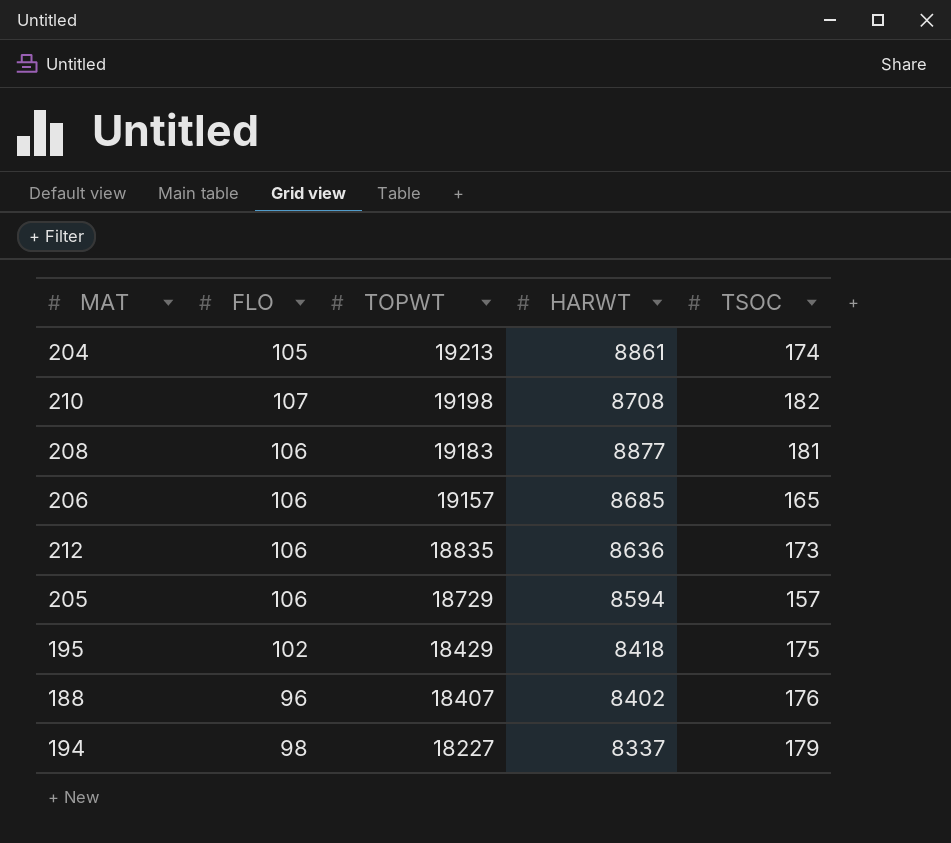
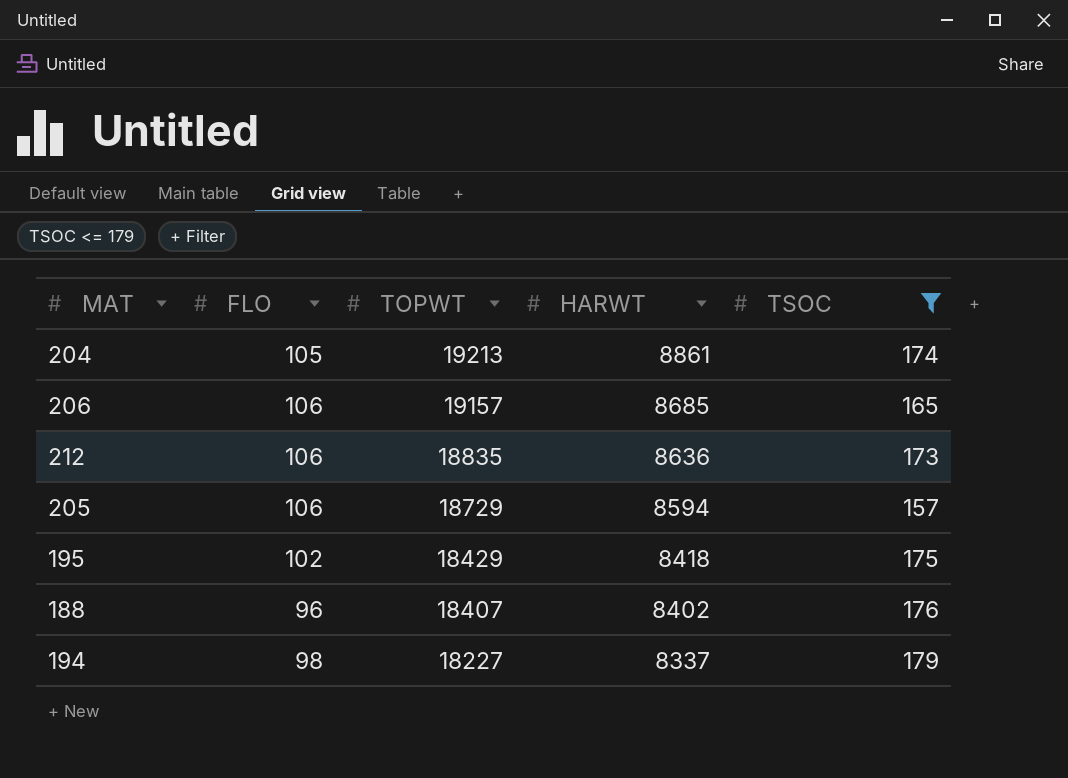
filter: none -> TSOC <= 179

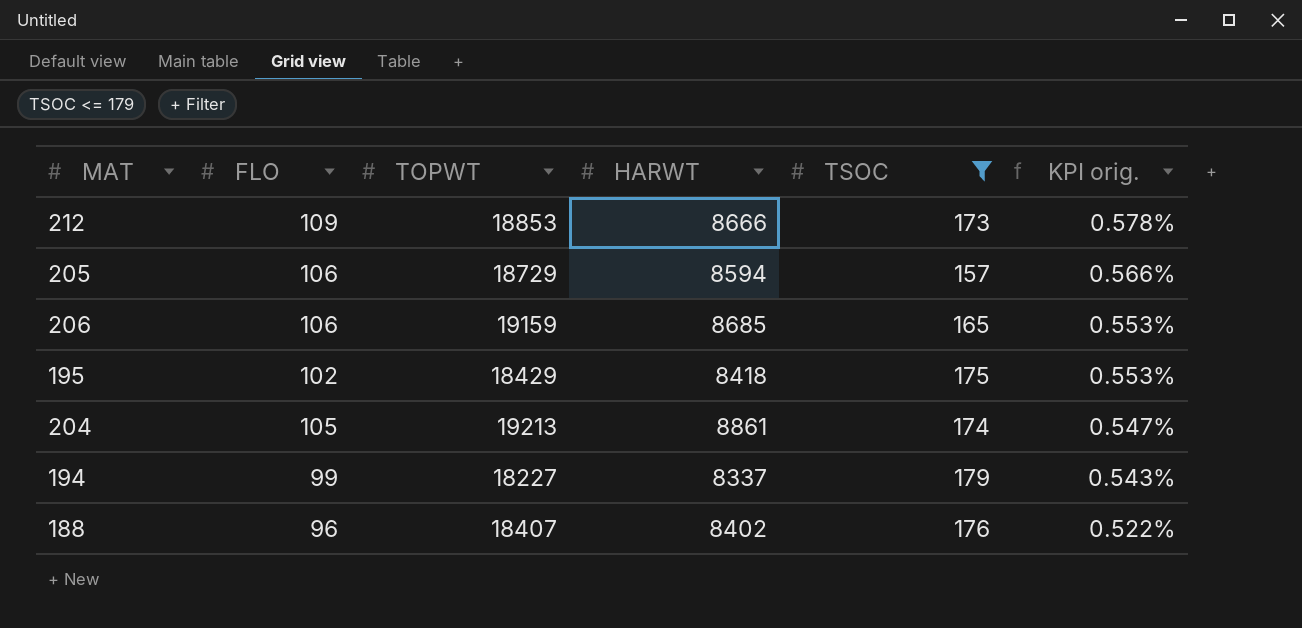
row order: TOPWT descending -> KPI orig. descending
column KPI orig. | formula: none -> [FLO] / [TOPWT]
212 | FLO: 106 -> 109
212 | TOPWT: 18835 -> 18853
212 | HARWT: 8636 -> 8666
206 | TOPWT: 19157 -> 19159
194 | FLO: 98 -> 99

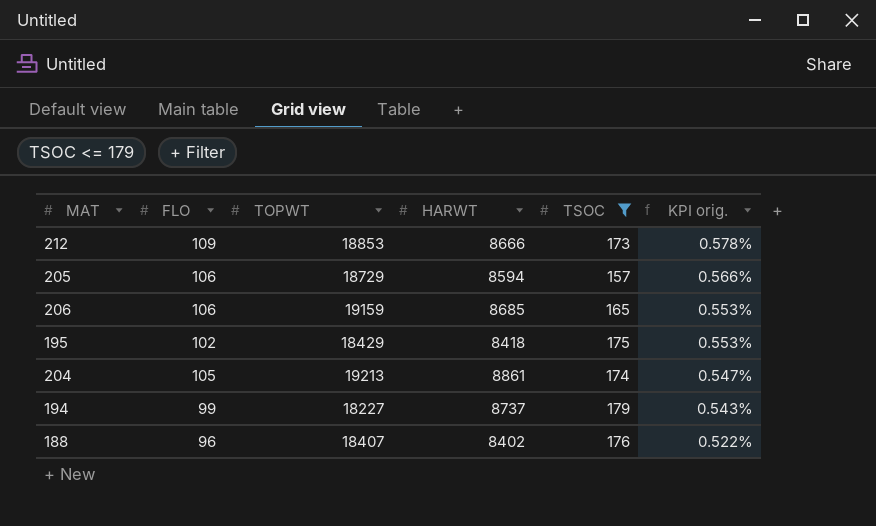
194 | HARWT: 8337 -> 8737

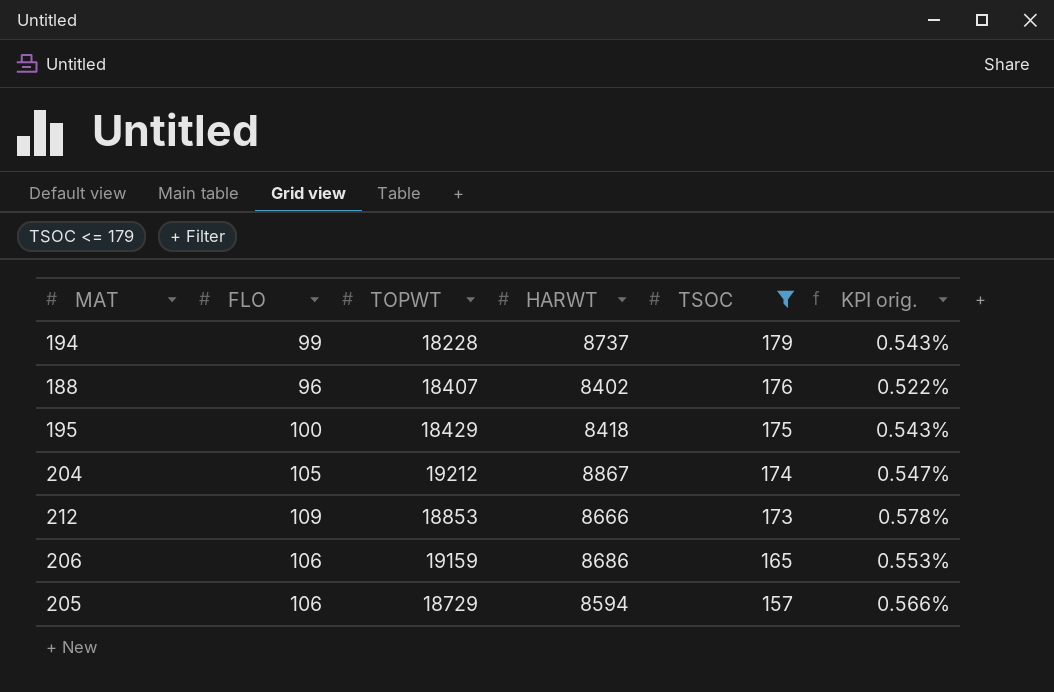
row order: KPI orig. descending -> TSOC descending
194 | TOPWT: 18227 -> 18228
195 | FLO: 102 -> 100
195 | KPI orig.: 0.553% -> 0.543%
204 | TOPWT: 19213 -> 19212
204 | HARWT: 8861 -> 8867
206 | HARWT: 8685 -> 8686

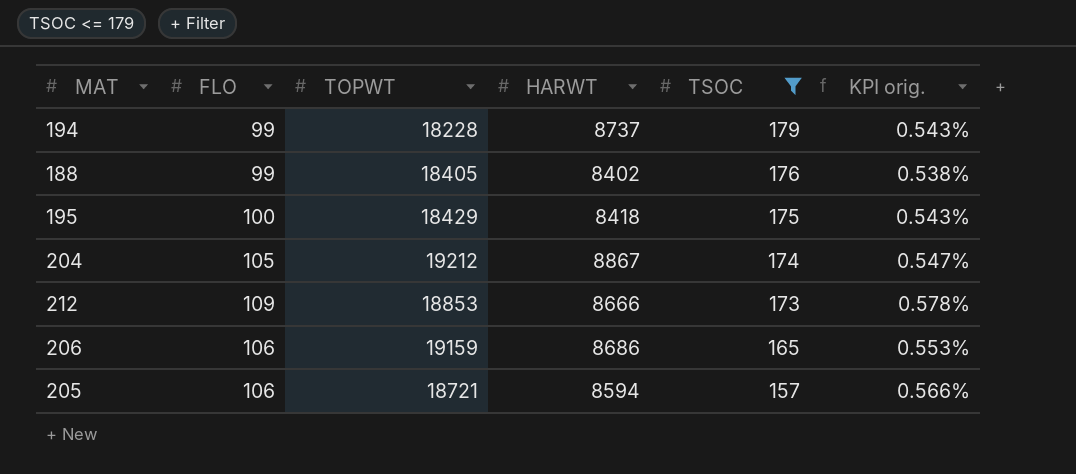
188 | FLO: 96 -> 99
188 | TOPWT: 18407 -> 18405
188 | KPI orig.: 0.522% -> 0.538%
205 | TOPWT: 18729 -> 18721

